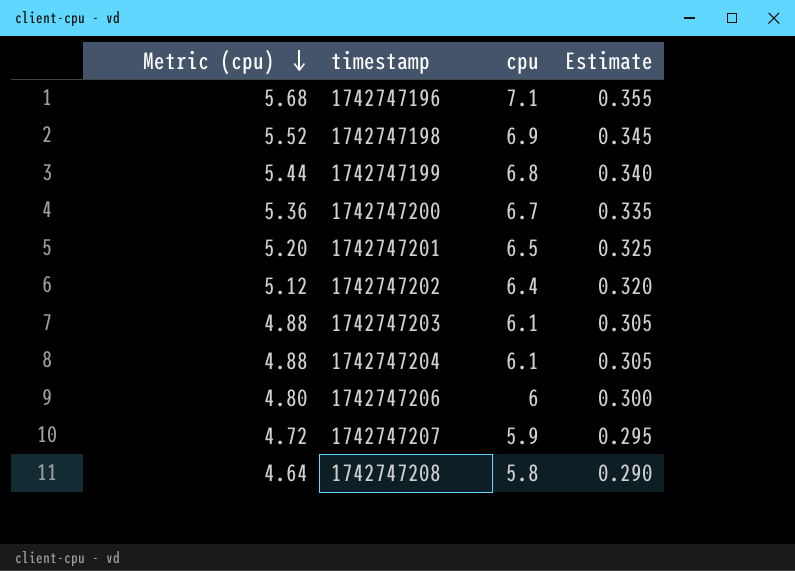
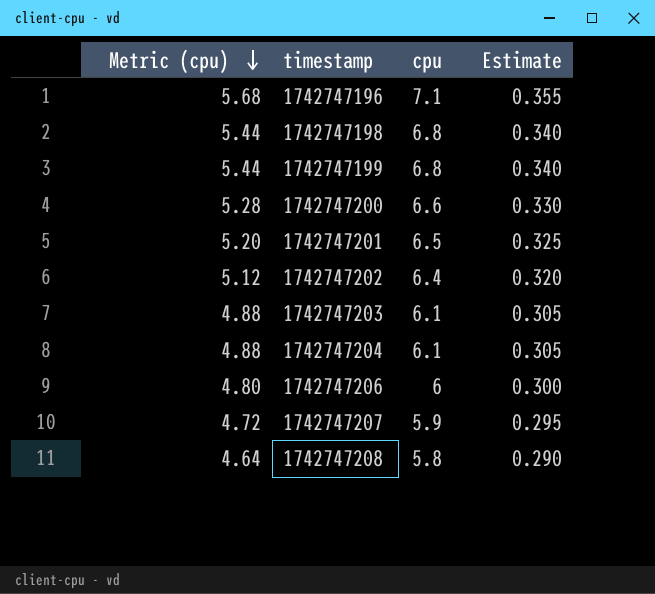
1742747198 | Metric (cpu): 5.52 -> 5.44
1742747198 | cpu: 6.9 -> 6.8
1742747198 | Estimate: 0.345 -> 0.340
1742747200 | Metric (cpu): 5.36 -> 5.28
1742747200 | cpu: 6.7 -> 6.6
1742747200 | Estimate: 0.335 -> 0.330

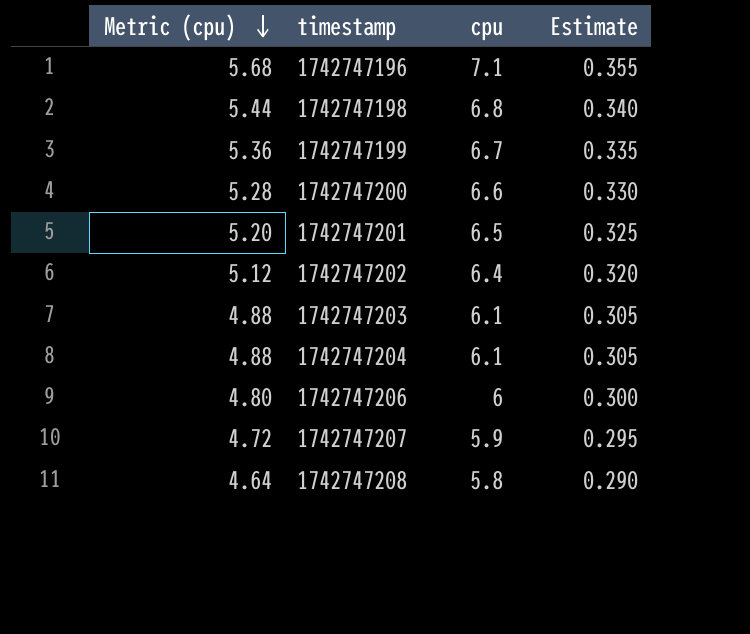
1742747199 | Metric (cpu): 5.44 -> 5.36
1742747199 | cpu: 6.8 -> 6.7
1742747199 | Estimate: 0.340 -> 0.335

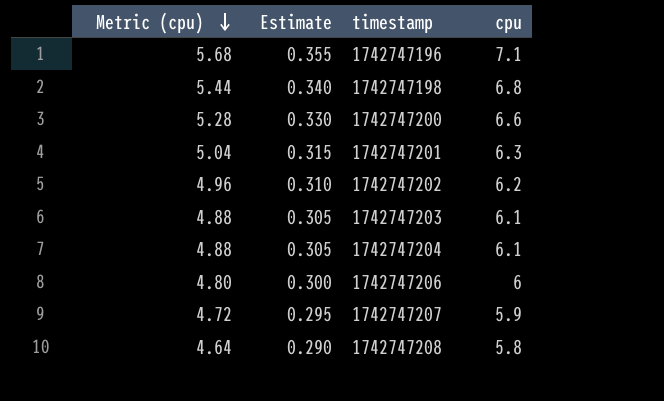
column Estimate | position: 4 -> 2
row 1742747199: 5.36 | 6.7 | 0.335 -> none
1742747201 | Metric (cpu): 5.20 -> 5.04
1742747201 | Estimate: 0.325 -> 0.315
1742747201 | cpu: 6.5 -> 6.3
1742747202 | Metric (cpu): 5.12 -> 4.96
1742747202 | Estimate: 0.320 -> 0.310
1742747202 | cpu: 6.4 -> 6.2

